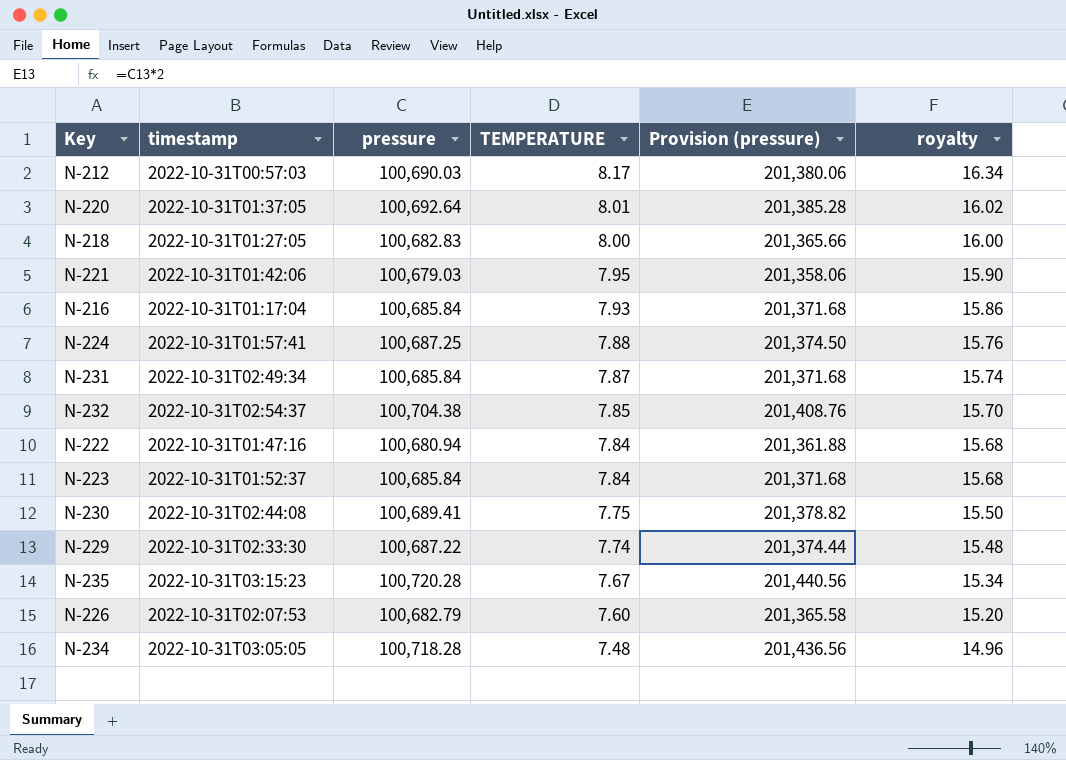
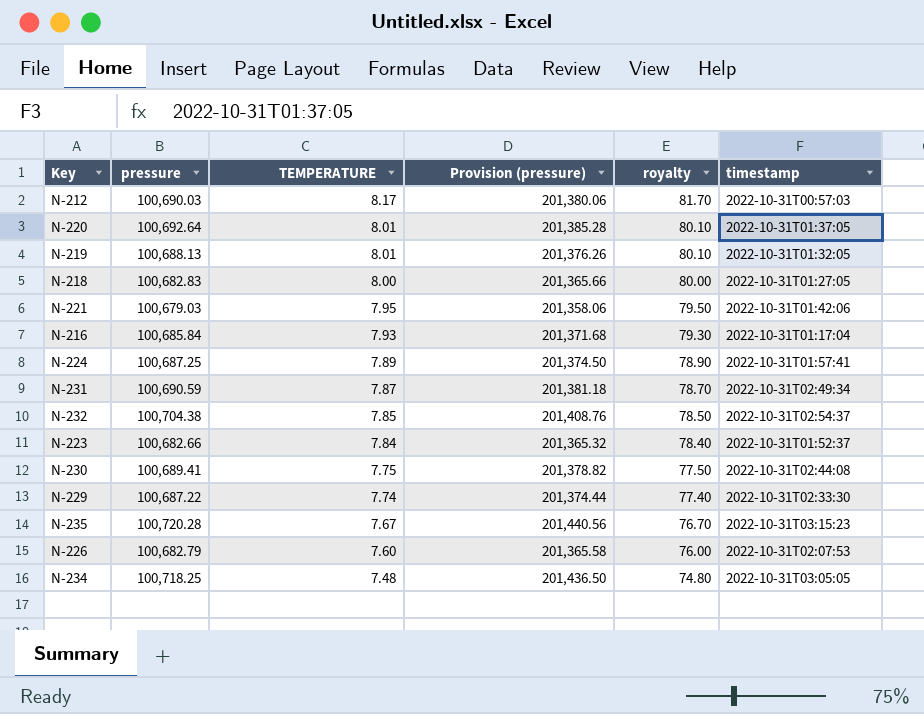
column royalty | formula: [TEMPERATURE] * 2 -> [TEMPERATURE] * 10
column timestamp | position: 2 -> 6
row N-222: 2022-10-31T01:47:16 | 100,680.94 | 7.84 | 201,361.88 | 15.68 -> none
row N-219: none -> 100,688.13 | 8.01 | 201,376.26 | 80.10 | 2022-10-31T01:32:05
N-224 | TEMPERATURE: 7.88 -> 7.89
N-231 | pressure: 100,685.84 -> 100,690.59
N-231 | Provision (pressure): 201,371.68 -> 201,381.18
N-223 | pressure: 100,685.84 -> 100,682.66
N-223 | Provision (pressure): 201,371.68 -> 201,365.32
N-234 | pressure: 100,718.28 -> 100,718.25
N-234 | Provision (pressure): 201,436.56 -> 201,436.50

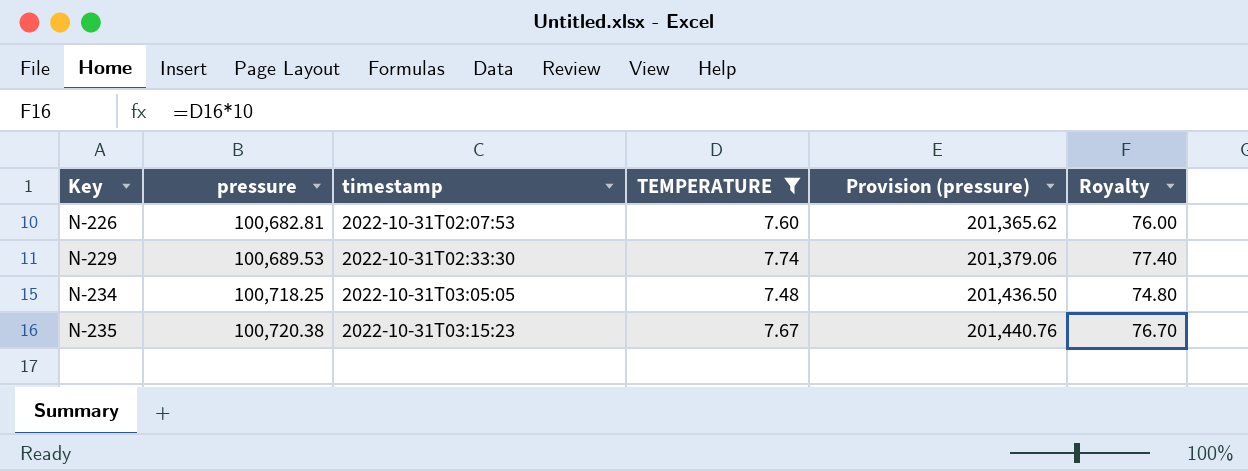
filter: none -> TEMPERATURE <= 7.74
row order: TEMPERATURE descending -> Key ascending
column timestamp | position: 6 -> 3
column name: royalty -> Royalty
N-226 | pressure: 100,682.79 -> 100,682.81
N-226 | Provision (pressure): 201,365.58 -> 201,365.62
N-229 | pressure: 100,687.22 -> 100,689.53
N-229 | Provision (pressure): 201,374.44 -> 201,379.06
N-235 | pressure: 100,720.28 -> 100,720.38
N-235 | Provision (pressure): 201,440.56 -> 201,440.76

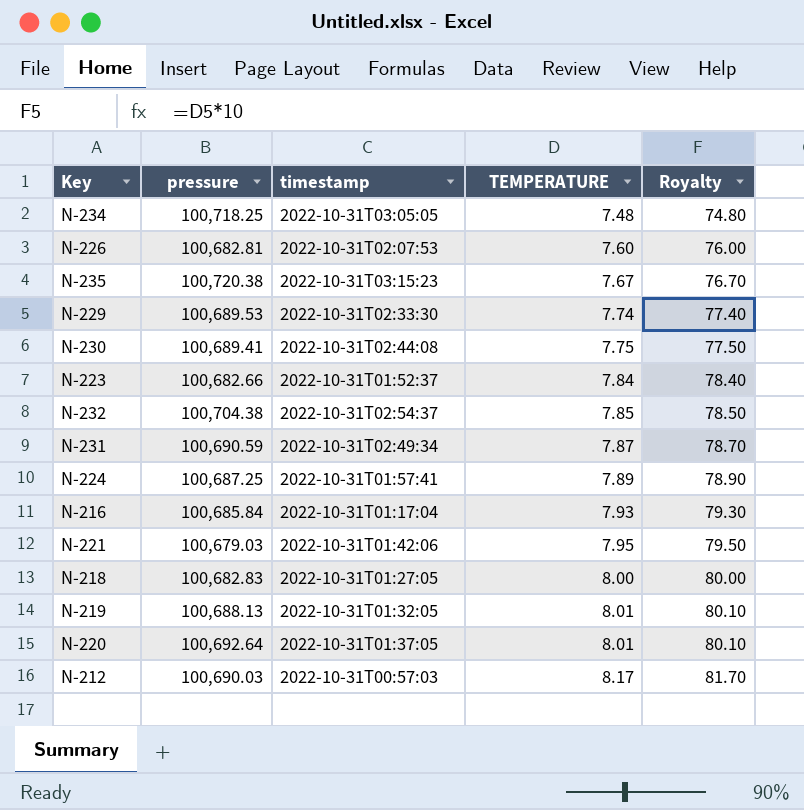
filter: TEMPERATURE <= 7.74 -> none
row order: Key ascending -> TEMPERATURE ascending
column Provision (pressure) | formula: [pressure] * 2 -> none

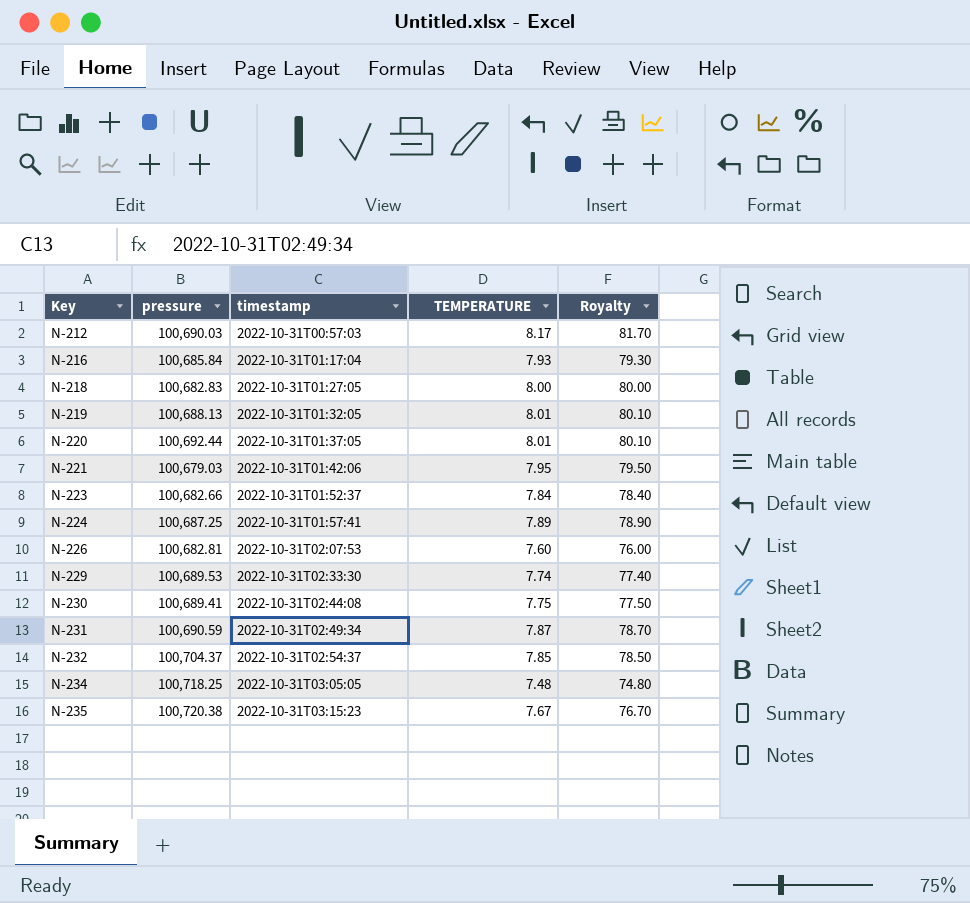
row order: TEMPERATURE ascending -> Key ascending
N-220 | pressure: 100,692.64 -> 100,692.44
N-232 | pressure: 100,704.38 -> 100,704.37

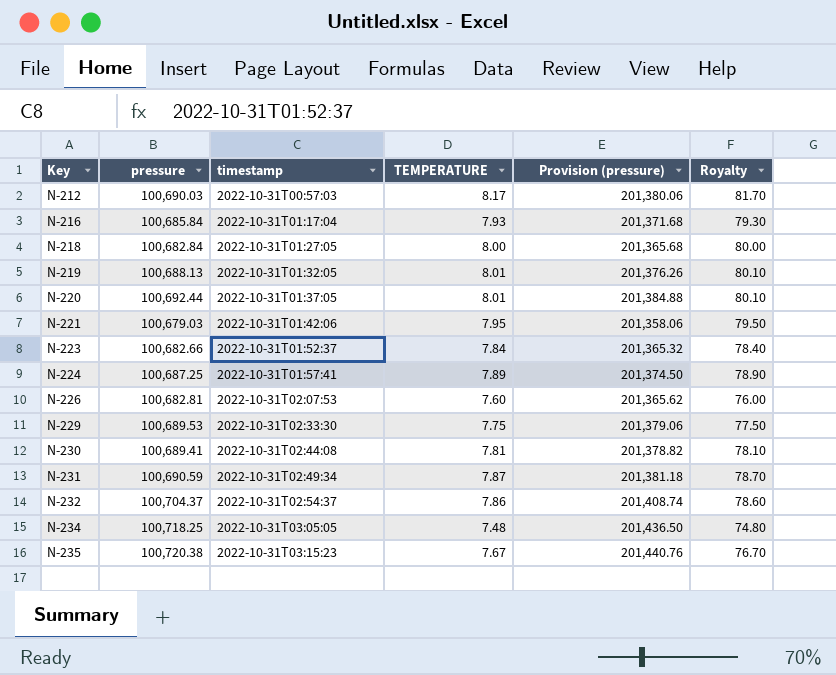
column Provision (pressure) | formula: none -> [pressure] * 2
N-218 | pressure: 100,682.83 -> 100,682.84
N-229 | TEMPERATURE: 7.74 -> 7.75
N-229 | Royalty: 77.40 -> 77.50
N-230 | TEMPERATURE: 7.75 -> 7.81
N-230 | Royalty: 77.50 -> 78.10
N-232 | TEMPERATURE: 7.85 -> 7.86
N-232 | Royalty: 78.50 -> 78.60

